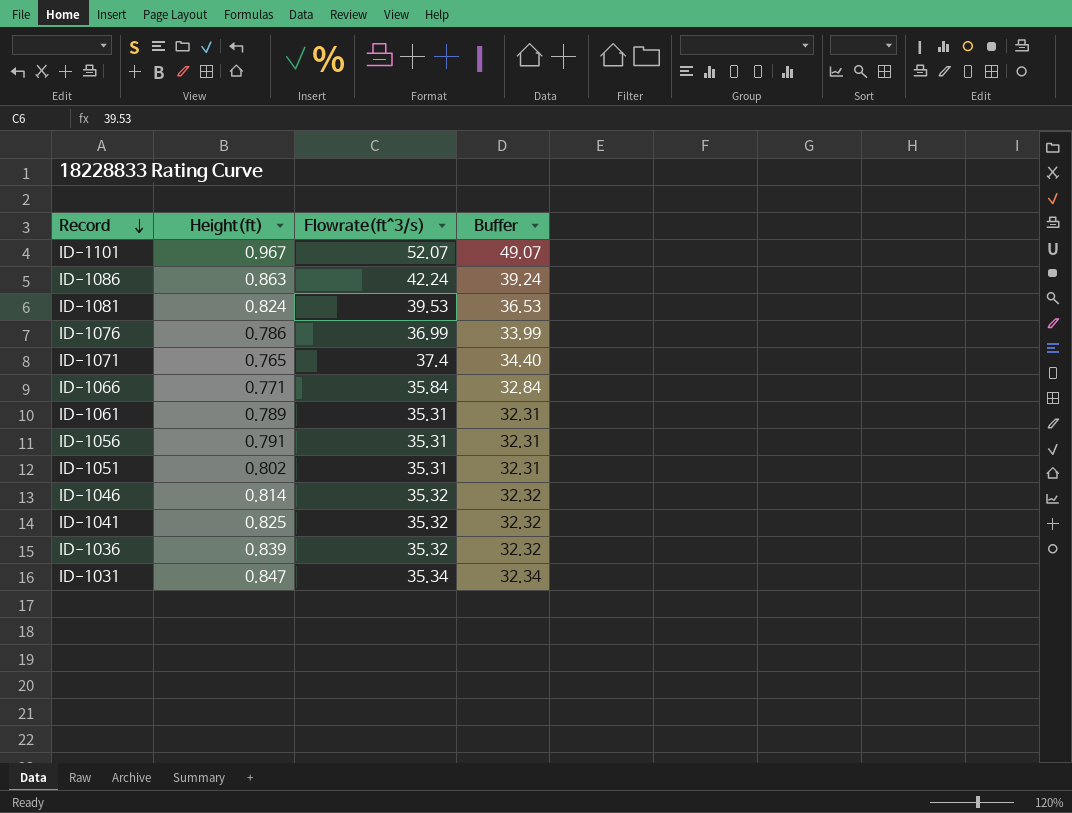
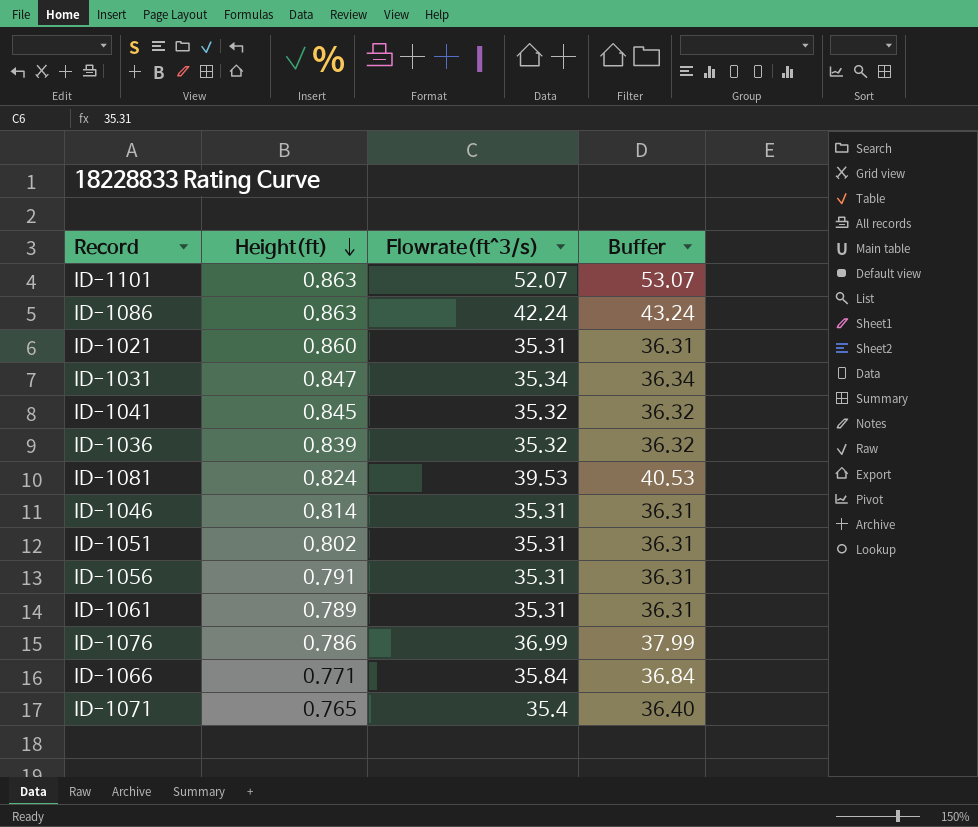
row order: Record descending -> Height(ft) descending
column Buffer | formula: [Flowrate(ft^3/s)] - 3 -> [Flowrate(ft^3/s)] + 1
ID-1101 | Height(ft): 0.967 -> 0.863
row ID-1021: none -> 0.860 | 35.31 | 36.31
ID-1041 | Height(ft): 0.825 -> 0.845
ID-1046 | Flowrate(ft^3/s): 35.32 -> 35.31
ID-1071 | Flowrate(ft^3/s): 37.4 -> 35.4

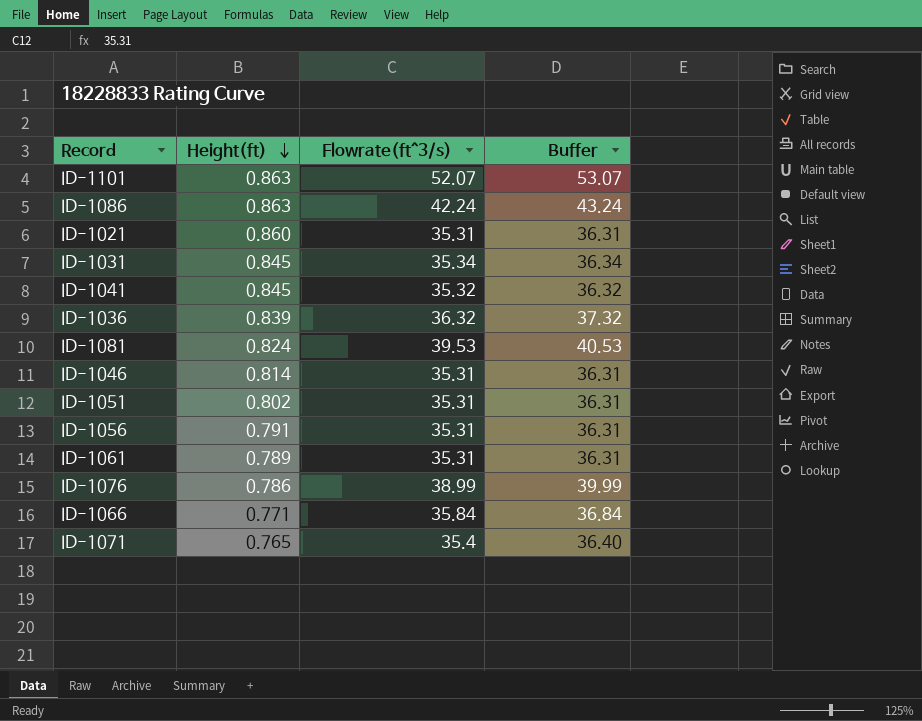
ID-1031 | Height(ft): 0.847 -> 0.845
ID-1036 | Flowrate(ft^3/s): 35.32 -> 36.32
ID-1036 | Buffer: 36.32 -> 37.32
ID-1076 | Flowrate(ft^3/s): 36.99 -> 38.99
ID-1076 | Buffer: 37.99 -> 39.99

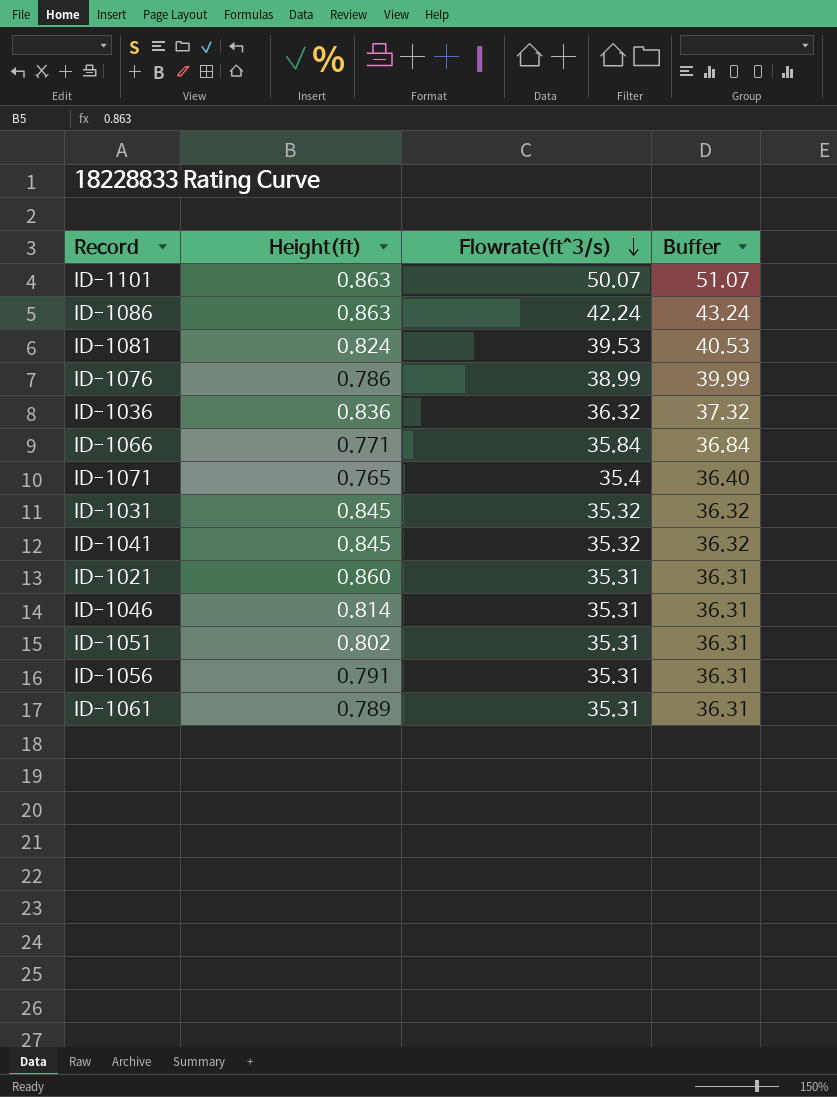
row order: Height(ft) descending -> Flowrate(ft^3/s) descending
ID-1101 | Flowrate(ft^3/s): 52.07 -> 50.07
ID-1101 | Buffer: 53.07 -> 51.07
ID-1036 | Height(ft): 0.839 -> 0.836
ID-1031 | Flowrate(ft^3/s): 35.34 -> 35.32
ID-1031 | Buffer: 36.34 -> 36.32

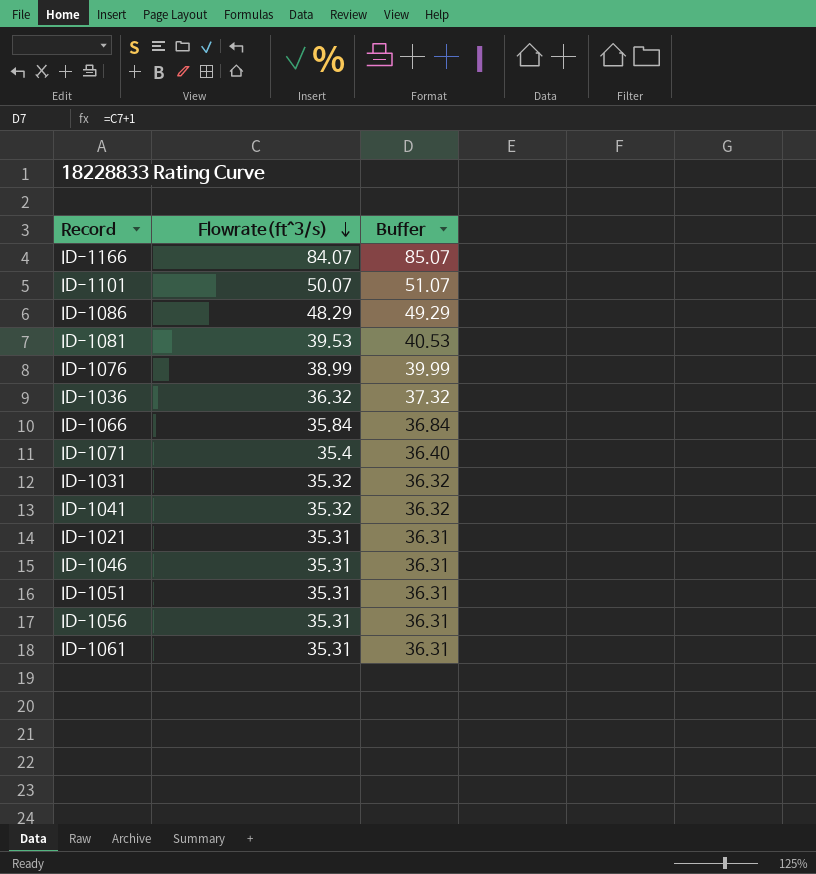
column Height(ft) | position: 2 -> none
row ID-1166: none -> 84.07 | 85.07
ID-1086 | Flowrate(ft^3/s): 42.24 -> 48.29
ID-1086 | Buffer: 43.24 -> 49.29

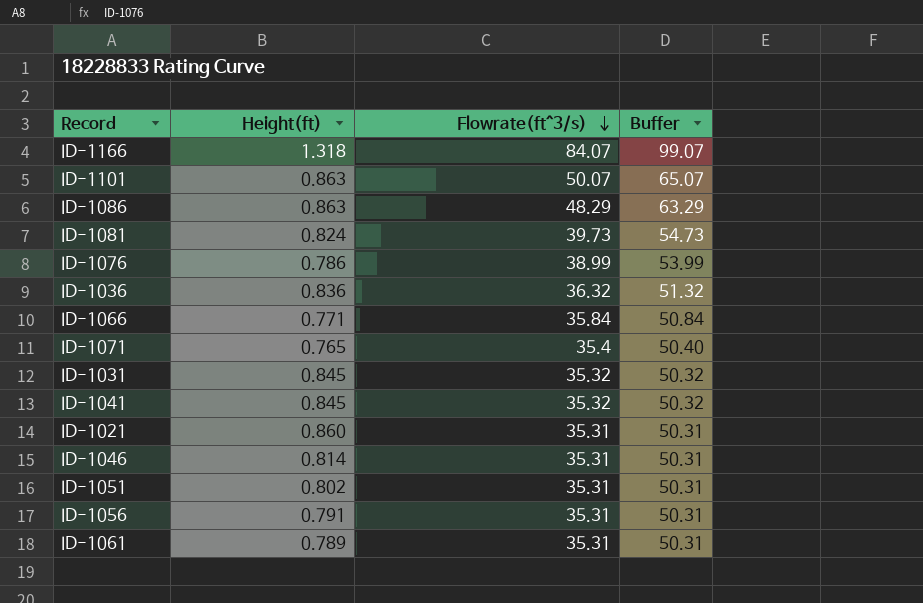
column Height(ft) | position: none -> 2
column Buffer | formula: [Flowrate(ft^3/s)] + 1 -> [Flowrate(ft^3/s)] + 15
ID-1081 | Flowrate(ft^3/s): 39.53 -> 39.73

